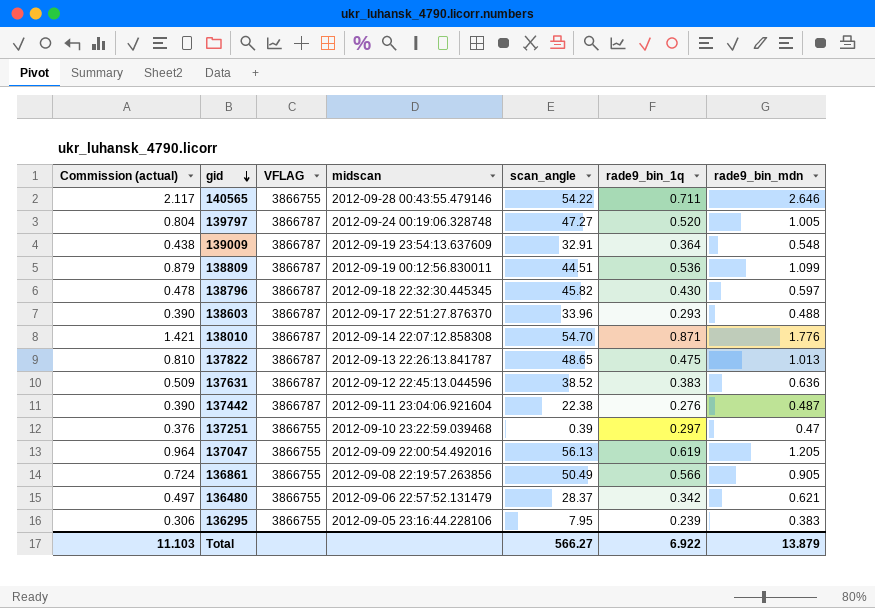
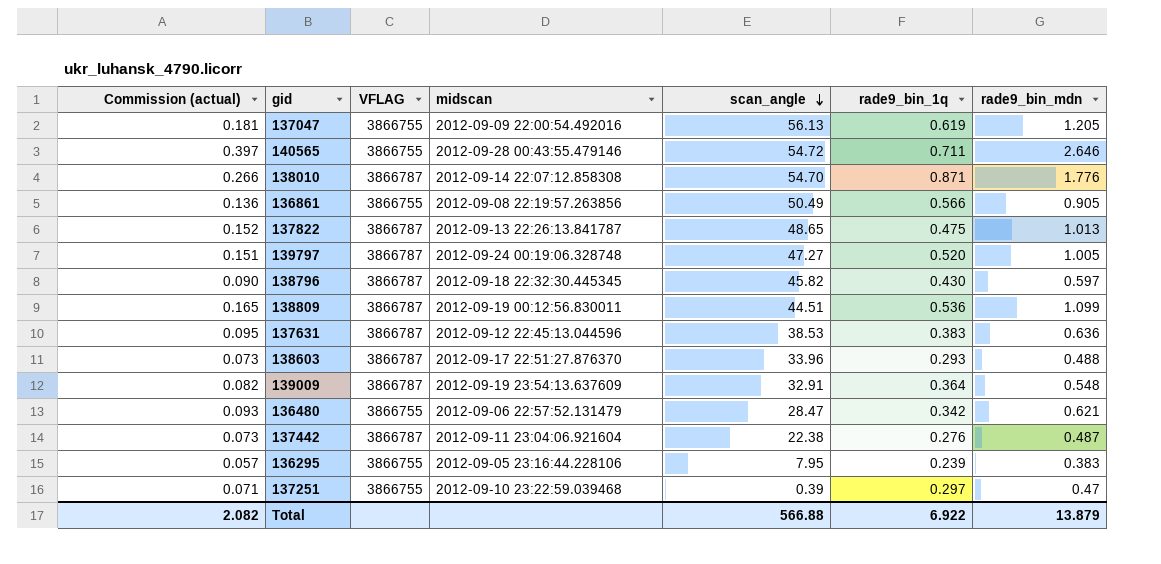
row order: gid descending -> scan_angle descending
column Commission (actual) | formula: [rade9_bin_mdn] * 0.8 -> [rade9_bin_mdn] * 0.15
140565 | scan_angle: 54.22 -> 54.72
137631 | scan_angle: 38.52 -> 38.53
136480 | scan_angle: 28.37 -> 28.47
Total | Commission (actual): 11.103 -> 2.082
Total | scan_angle: 566.27 -> 566.88

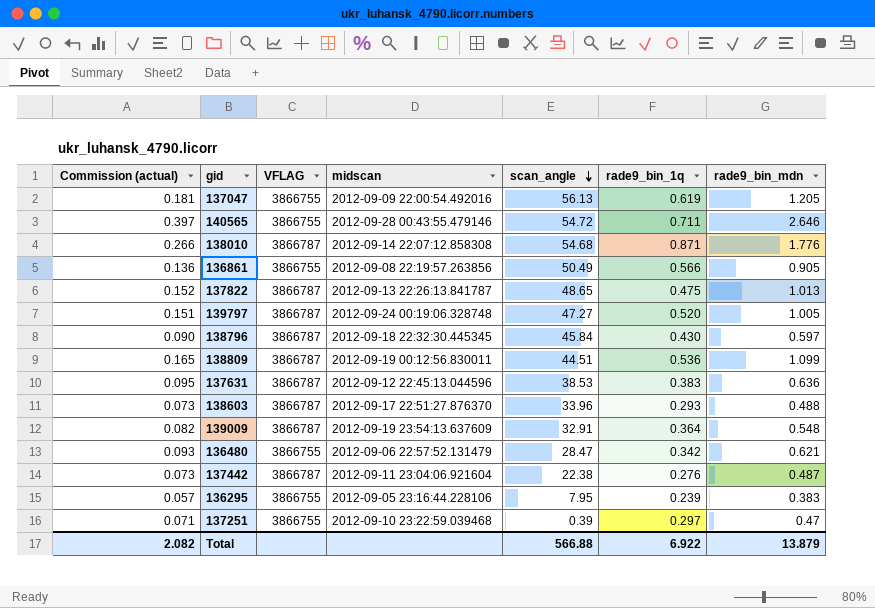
138010 | scan_angle: 54.70 -> 54.68
138796 | scan_angle: 45.82 -> 45.84

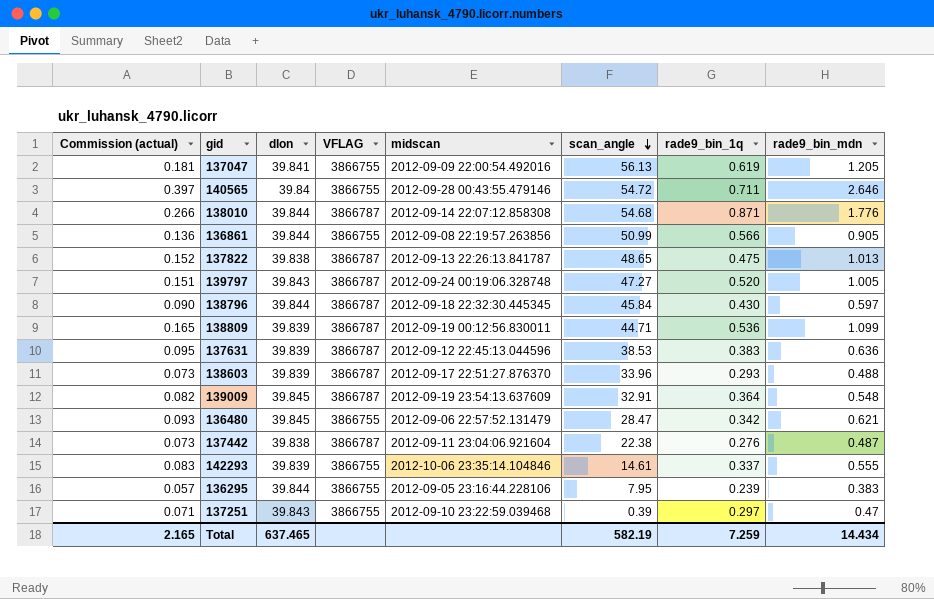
column dlon | position: none -> 3
136861 | scan_angle: 50.49 -> 50.99
138809 | scan_angle: 44.51 -> 44.71
row 142293: none -> 0.083 | 39.839 | 3866755 | 2012-10-06 23:35:14.104846 | 14.61 | 0.337 | 0.555
Total | Commission (actual): 2.082 -> 2.165
Total | scan_angle: 566.88 -> 582.19
Total | rade9_bin_1q: 6.922 -> 7.259
Total | rade9_bin_mdn: 13.879 -> 14.434

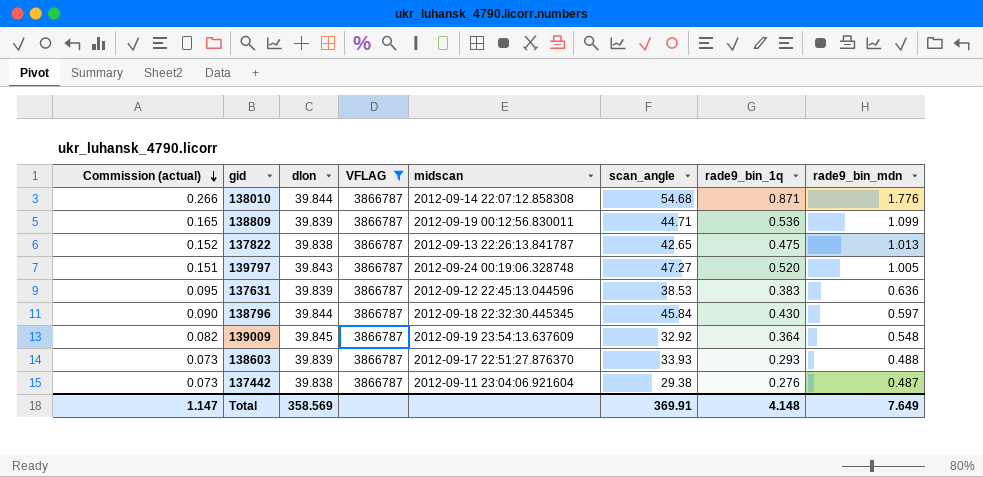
filter: none -> VFLAG = 3866787
row order: scan_angle descending -> Commission (actual) descending
137822 | scan_angle: 48.65 -> 42.65
139009 | scan_angle: 32.91 -> 32.92
138603 | scan_angle: 33.96 -> 33.93
137442 | scan_angle: 22.38 -> 29.38
Total | Commission (actual): 2.165 -> 1.147
Total | dlon: 637.465 -> 358.569
Total | scan_angle: 582.19 -> 369.91
Total | rade9_bin_1q: 7.259 -> 4.148
Total | rade9_bin_mdn: 14.434 -> 7.649

